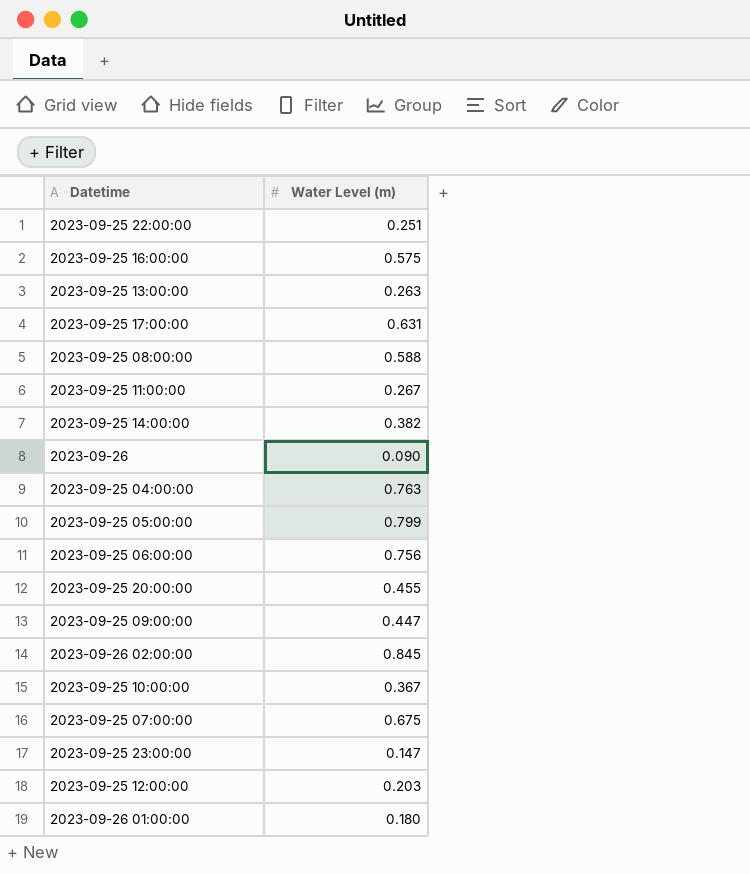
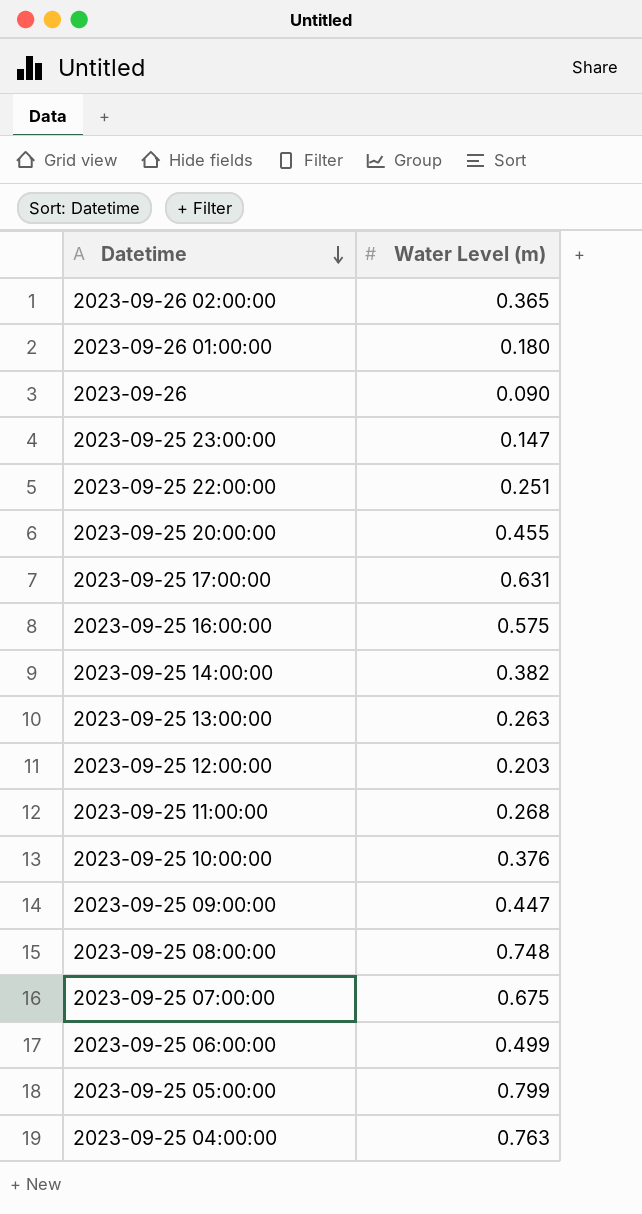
row order: none -> Datetime descending
2023-09-26 02:00:00 | Water Level (m): 0.845 -> 0.365
2023-09-25 11:00:00 | Water Level (m): 0.267 -> 0.268
2023-09-25 10:00:00 | Water Level (m): 0.367 -> 0.376
2023-09-25 08:00:00 | Water Level (m): 0.588 -> 0.748
2023-09-25 06:00:00 | Water Level (m): 0.756 -> 0.499

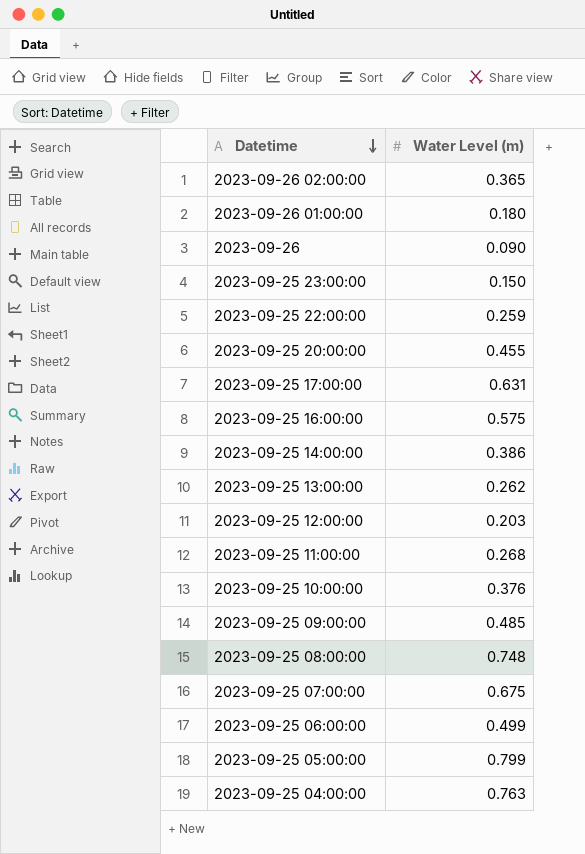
2023-09-25 23:00:00 | Water Level (m): 0.147 -> 0.150
2023-09-25 22:00:00 | Water Level (m): 0.251 -> 0.259
2023-09-25 14:00:00 | Water Level (m): 0.382 -> 0.386
2023-09-25 13:00:00 | Water Level (m): 0.263 -> 0.262
2023-09-25 09:00:00 | Water Level (m): 0.447 -> 0.485

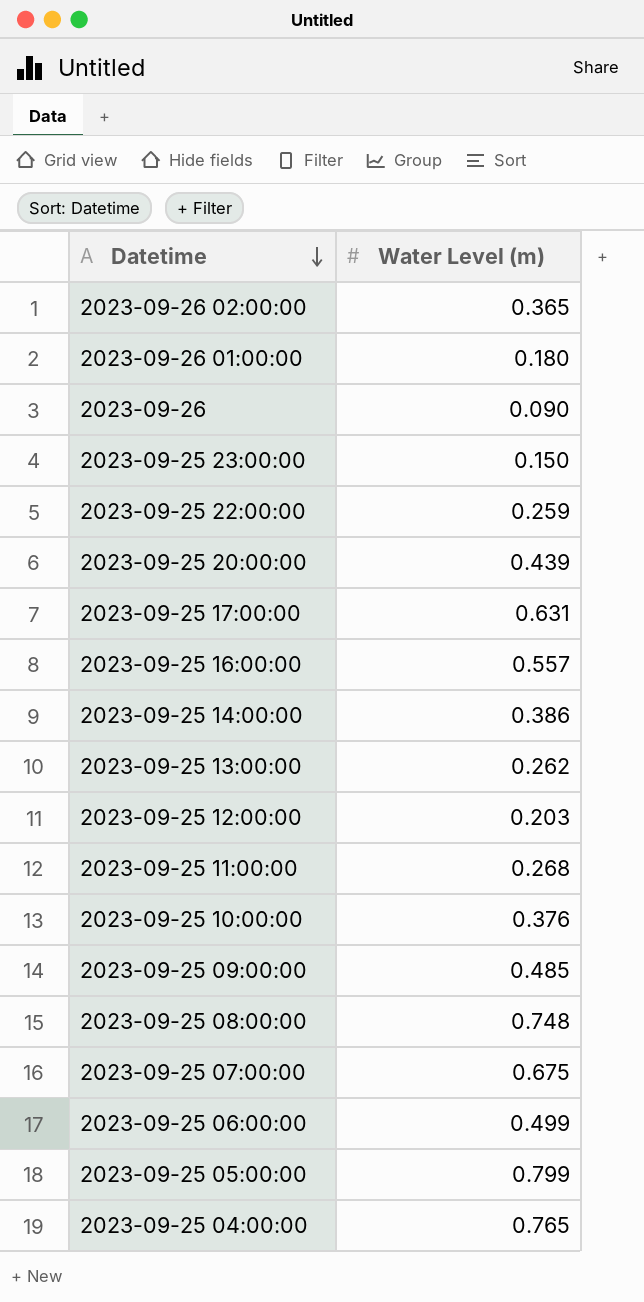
2023-09-25 20:00:00 | Water Level (m): 0.455 -> 0.439
2023-09-25 16:00:00 | Water Level (m): 0.575 -> 0.557
2023-09-25 04:00:00 | Water Level (m): 0.763 -> 0.765

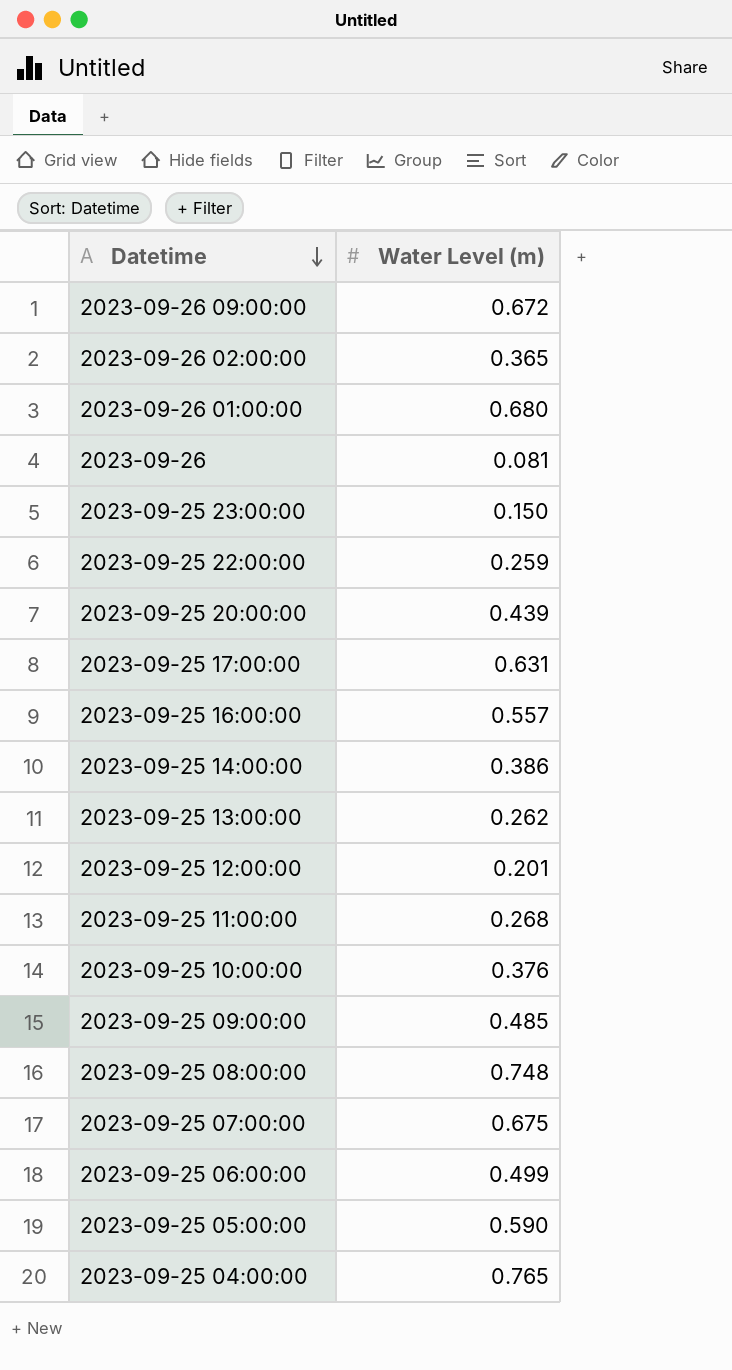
row 2023-09-26 09:00:00: none -> 0.672
2023-09-26 01:00:00 | Water Level (m): 0.180 -> 0.680
2023-09-26 | Water Level (m): 0.090 -> 0.081
2023-09-25 12:00:00 | Water Level (m): 0.203 -> 0.201
2023-09-25 05:00:00 | Water Level (m): 0.799 -> 0.590

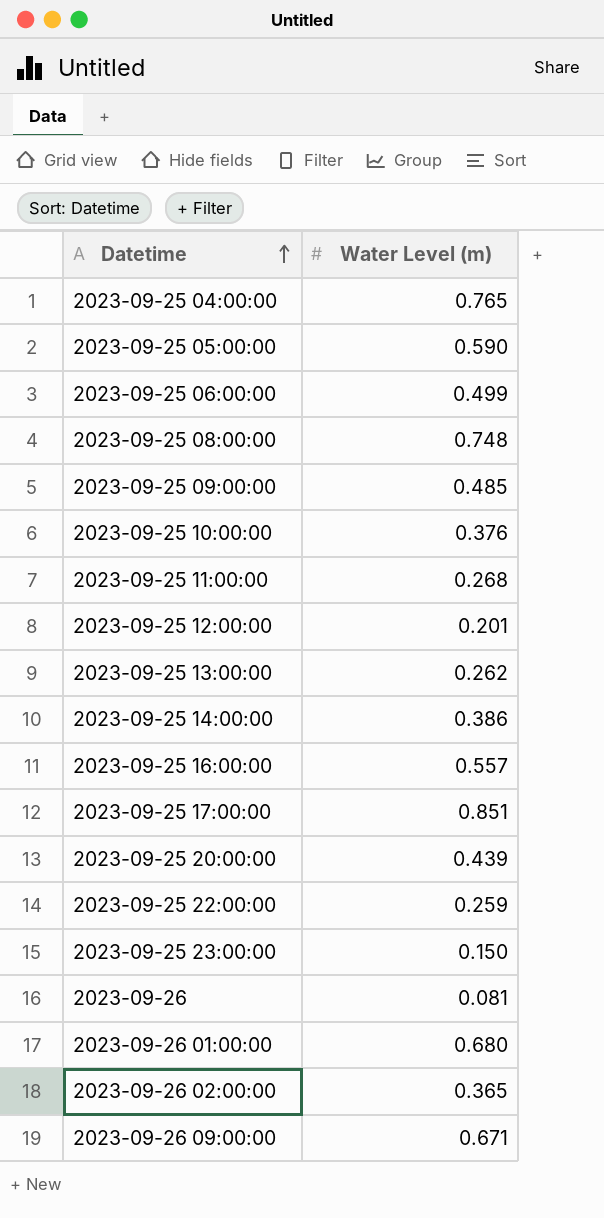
row order: Datetime descending -> Datetime ascending
row 2023-09-25 07:00:00: 0.675 -> none
2023-09-25 17:00:00 | Water Level (m): 0.631 -> 0.851
2023-09-26 09:00:00 | Water Level (m): 0.672 -> 0.671

